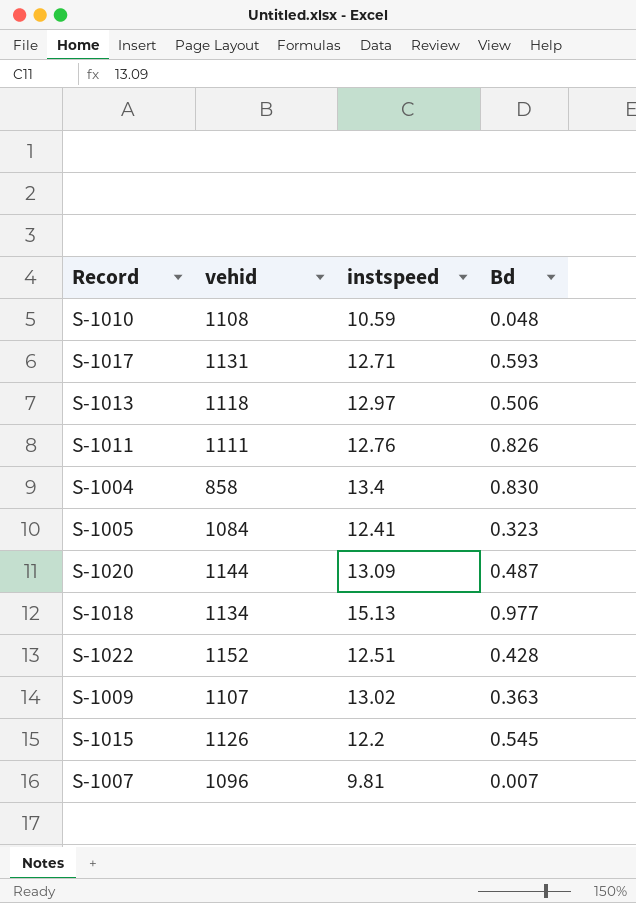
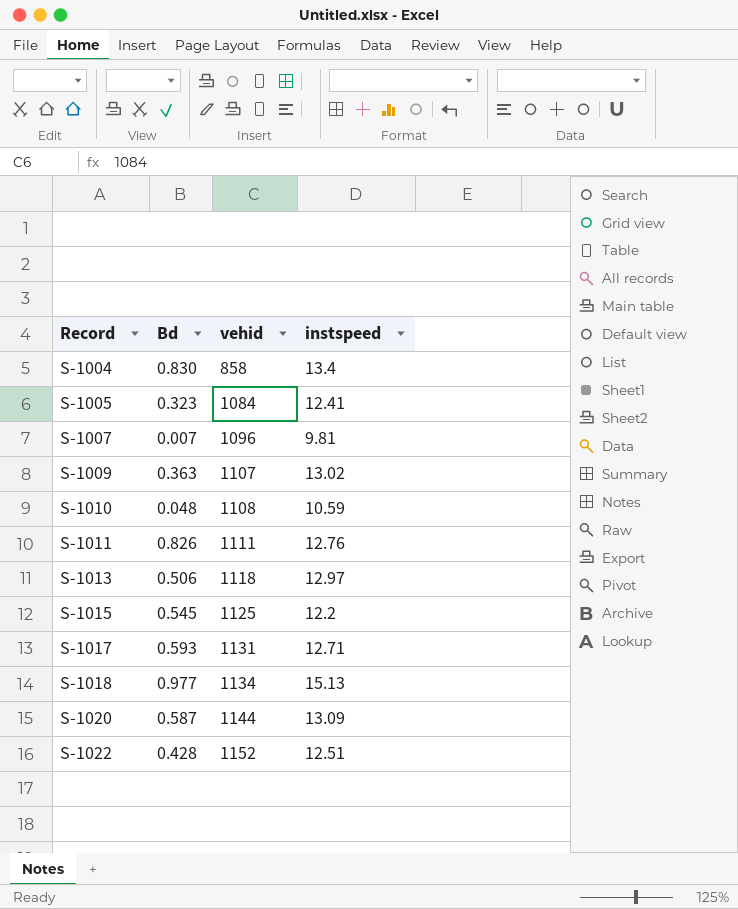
row order: none -> Record ascending
column Bd | position: 4 -> 2
S-1015 | vehid: 1126 -> 1125
S-1020 | Bd: 0.487 -> 0.587

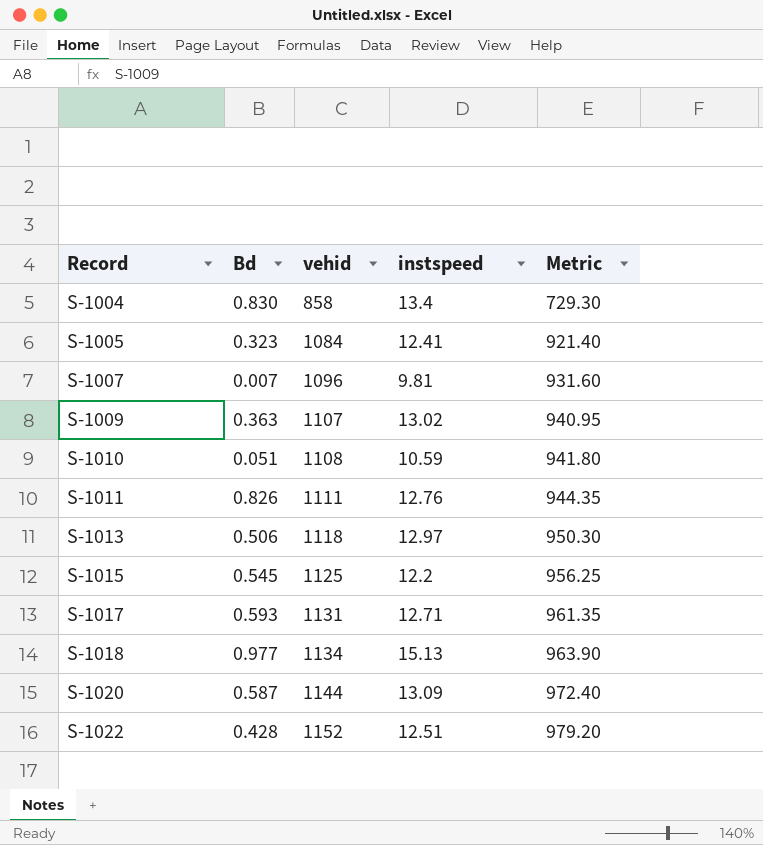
column Metric | formula: none -> [vehid] * 0.85
S-1010 | Bd: 0.048 -> 0.051

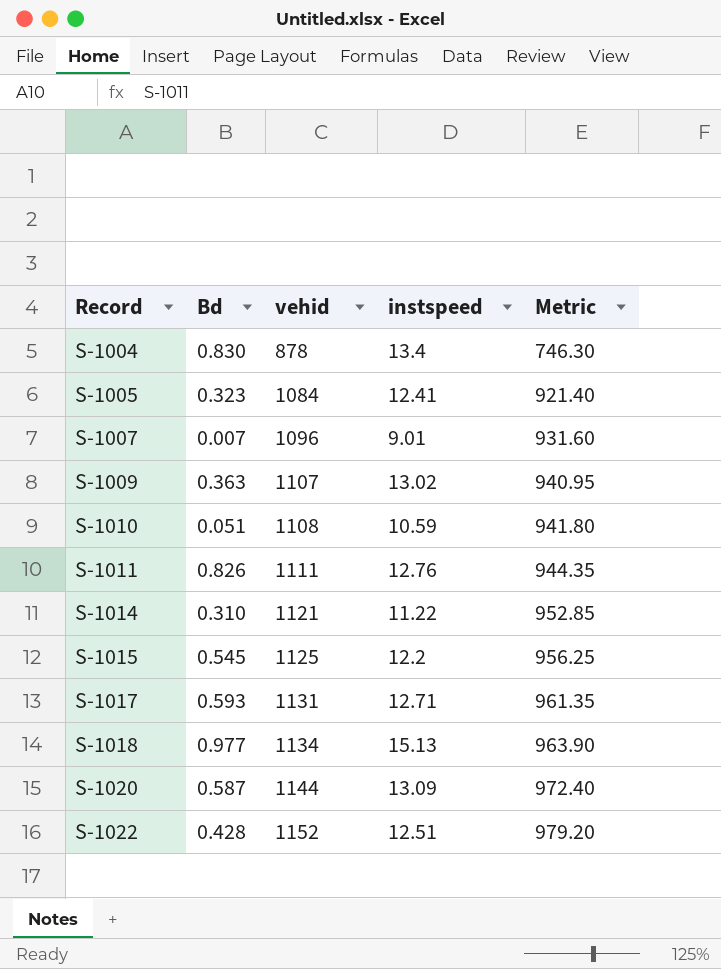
row S-1013: 0.506 | 1118 | 12.97 | 950.30 -> none
S-1004 | vehid: 858 -> 878
S-1004 | Metric: 729.30 -> 746.30
S-1007 | instspeed: 9.81 -> 9.01
row S-1014: none -> 0.310 | 1121 | 11.22 | 952.85

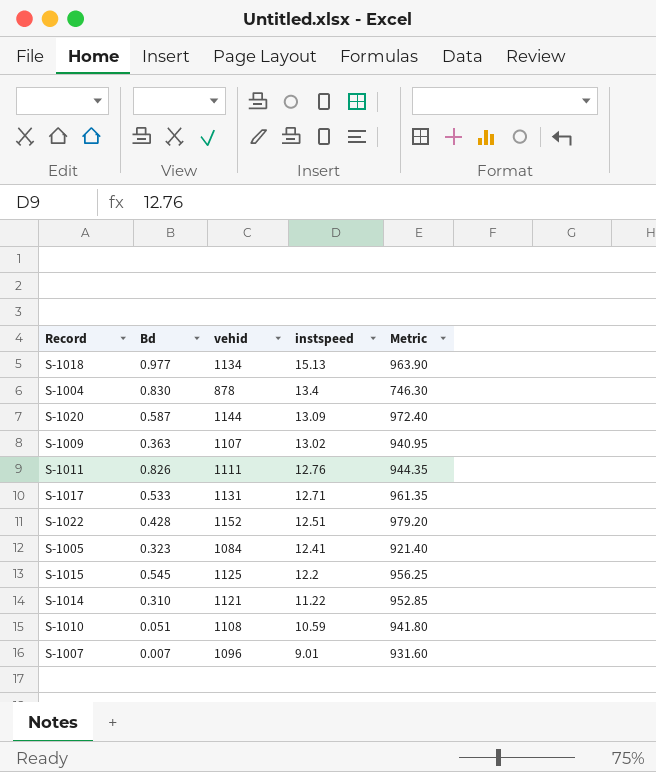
row order: Record ascending -> instspeed descending
S-1017 | Bd: 0.593 -> 0.533

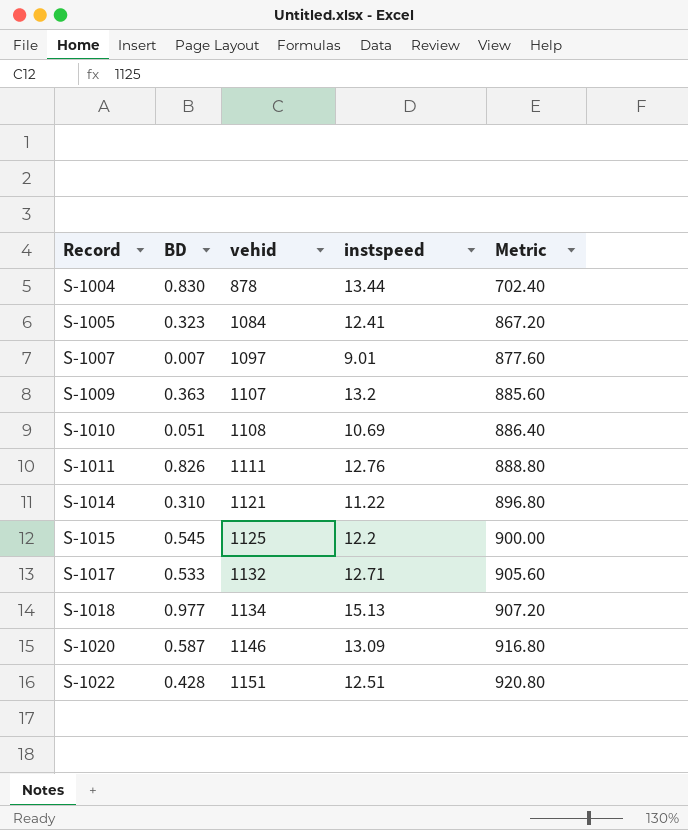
row order: instspeed descending -> Record ascending
column name: Bd -> BD
column Metric | formula: [vehid] * 0.85 -> [vehid] * 0.8
S-1004 | instspeed: 13.4 -> 13.44
S-1007 | vehid: 1096 -> 1097
S-1009 | instspeed: 13.02 -> 13.2
S-1010 | instspeed: 10.59 -> 10.69
S-1017 | vehid: 1131 -> 1132
S-1020 | vehid: 1144 -> 1146
S-1022 | vehid: 1152 -> 1151

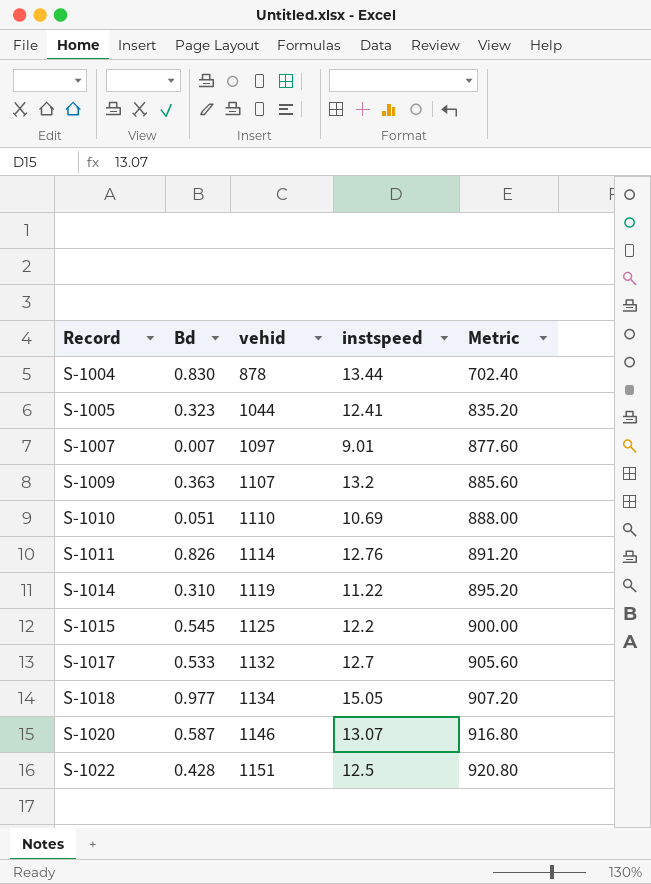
column name: BD -> Bd
S-1005 | vehid: 1084 -> 1044
S-1005 | Metric: 867.20 -> 835.20
S-1010 | vehid: 1108 -> 1110
S-1010 | Metric: 886.40 -> 888.00
S-1011 | vehid: 1111 -> 1114
S-1011 | Metric: 888.80 -> 891.20
S-1014 | vehid: 1121 -> 1119
S-1014 | Metric: 896.80 -> 895.20
S-1017 | instspeed: 12.71 -> 12.7
S-1018 | instspeed: 15.13 -> 15.05
S-1020 | instspeed: 13.09 -> 13.07
S-1022 | instspeed: 12.51 -> 12.5

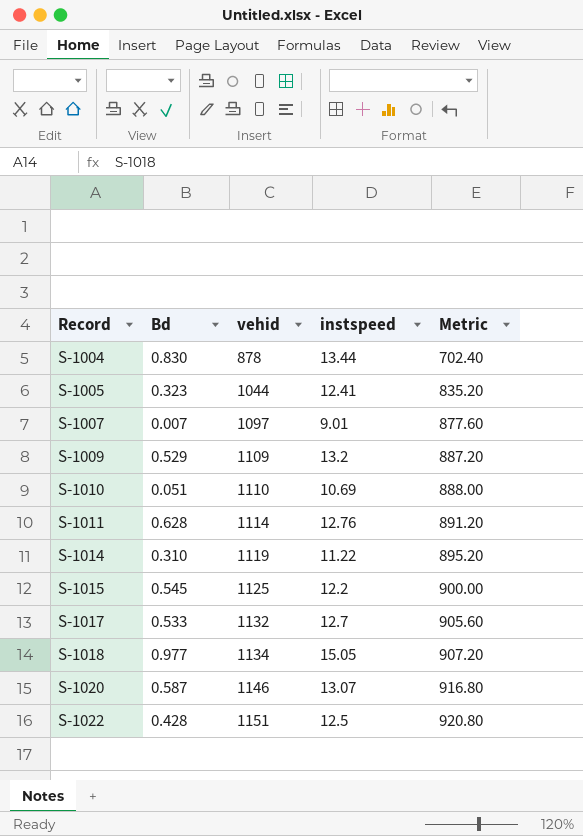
S-1009 | Bd: 0.363 -> 0.529
S-1009 | vehid: 1107 -> 1109
S-1009 | Metric: 885.60 -> 887.20
S-1011 | Bd: 0.826 -> 0.628

